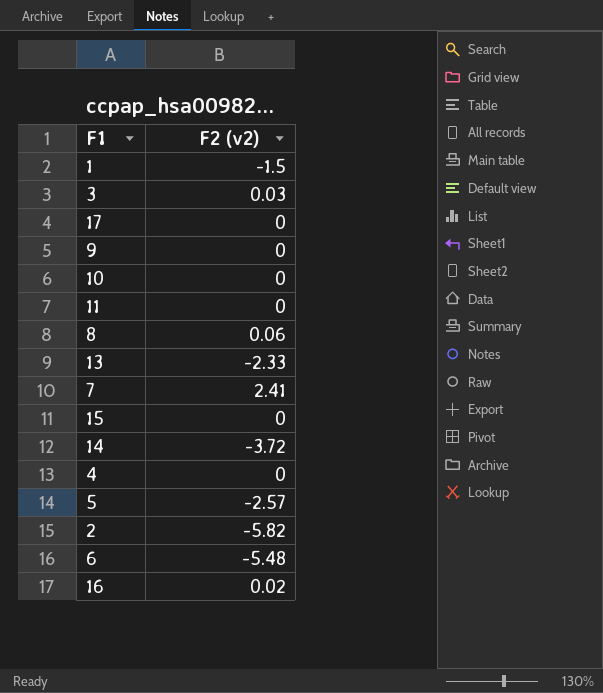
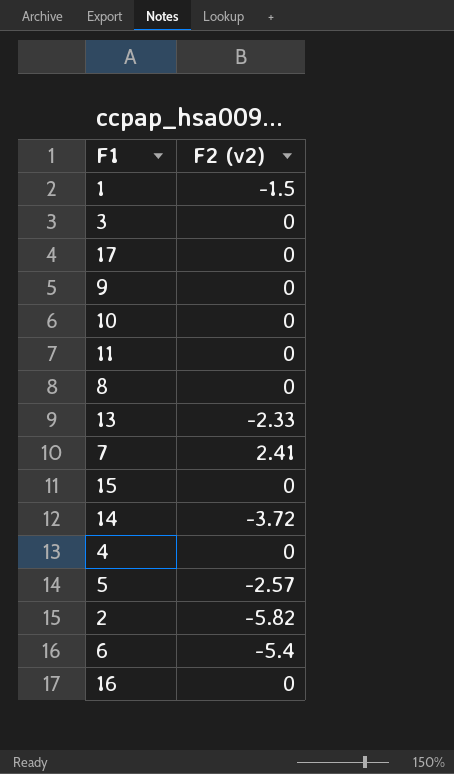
3 | F2 (v2): 0.03 -> 0
8 | F2 (v2): 0.06 -> 0
6 | F2 (v2): -5.48 -> -5.4
16 | F2 (v2): 0.02 -> 0

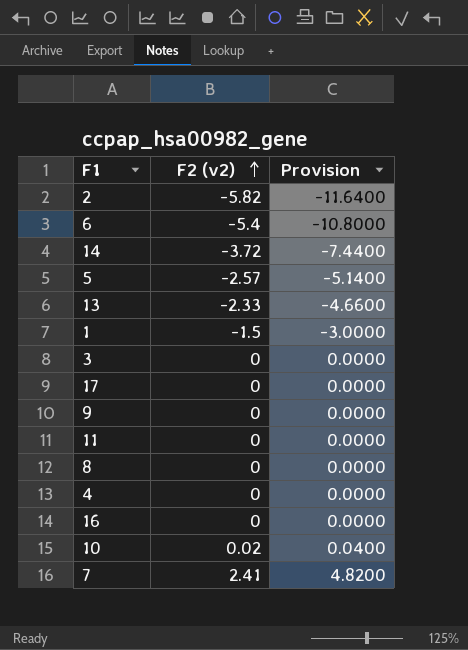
row order: none -> F2 (v2) ascending
column Provision | formula: none -> [F2 (v2)] * 2
row 15: 0 -> none
10 | F2 (v2): 0 -> 0.02

